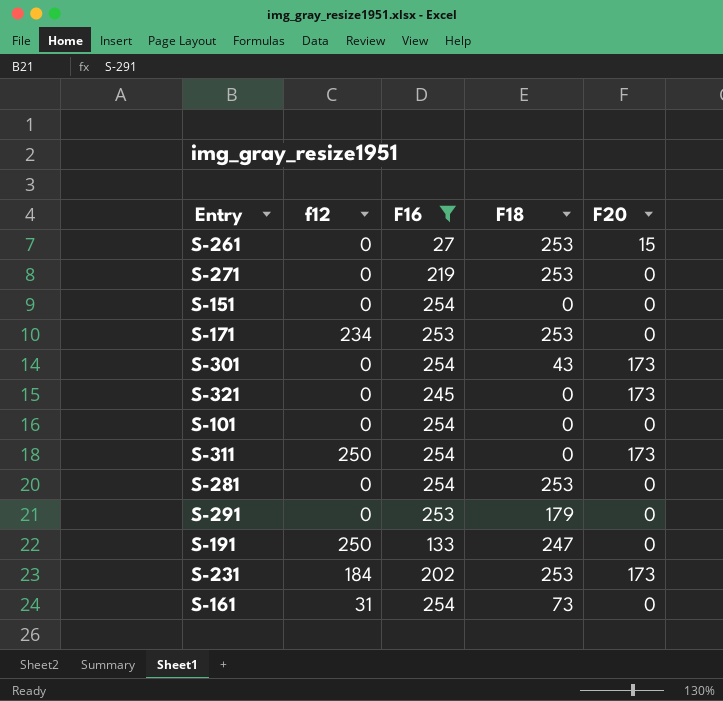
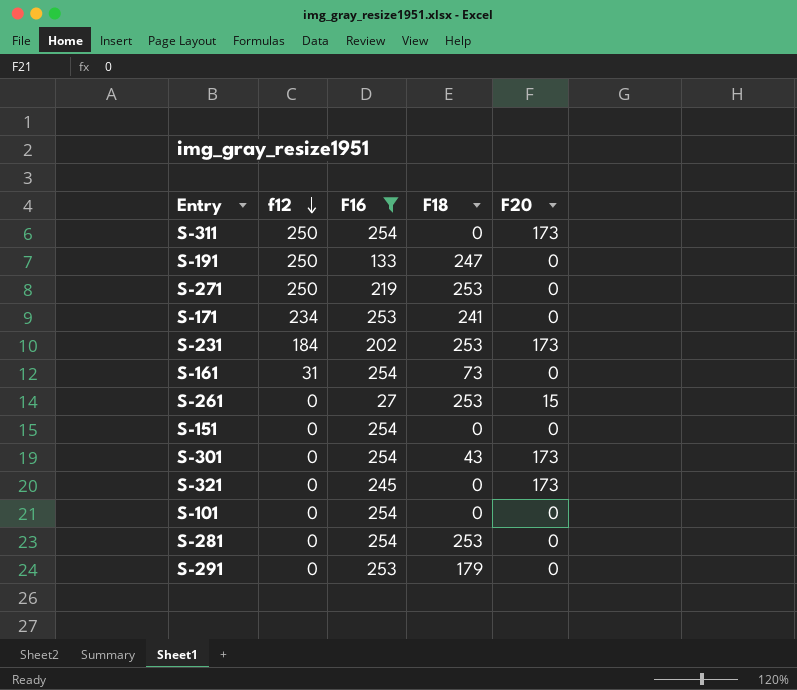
row order: none -> f12 descending
S-271 | f12: 0 -> 250
S-171 | F18: 253 -> 241

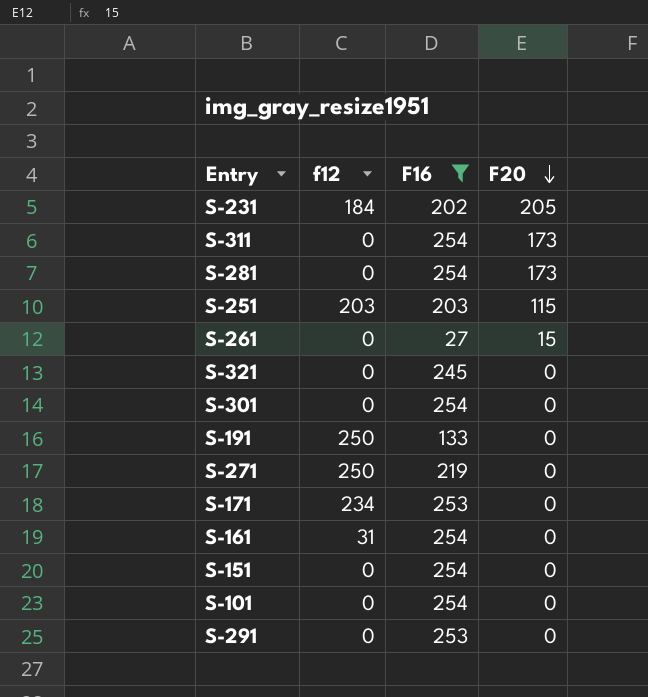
row order: f12 descending -> F20 descending
column F18 | position: 4 -> none
S-231 | F20: 173 -> 205
S-311 | f12: 250 -> 0
S-281 | F20: 0 -> 173
row S-251: none -> 203 | 203 | 115
S-321 | F20: 173 -> 0
S-301 | F20: 173 -> 0

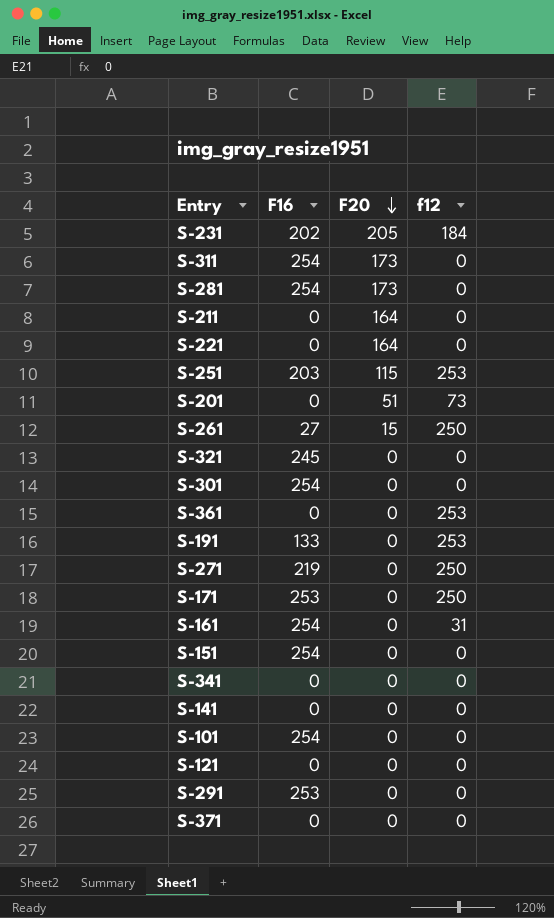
filter: F16 != 0 -> none
column f12 | position: 2 -> 4
S-251 | f12: 203 -> 253
S-261 | f12: 0 -> 250
S-191 | f12: 250 -> 253
S-171 | f12: 234 -> 250

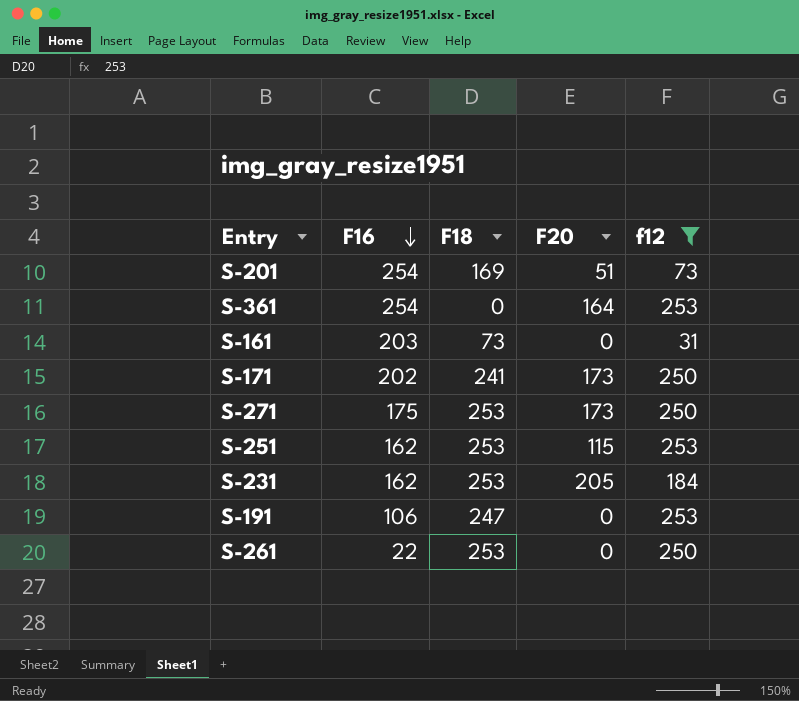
filter: none -> f12 != 0
row order: F20 descending -> F16 descending
column F18 | position: none -> 3
S-201 | F16: 0 -> 254
S-361 | F16: 0 -> 254
S-361 | F20: 0 -> 164
S-161 | F16: 254 -> 203
S-171 | F16: 253 -> 202
S-171 | F20: 0 -> 173
S-271 | F16: 219 -> 175
S-271 | F20: 0 -> 173
S-251 | F16: 203 -> 162
S-231 | F16: 202 -> 162
S-191 | F16: 133 -> 106
S-261 | F16: 27 -> 22
S-261 | F20: 15 -> 0

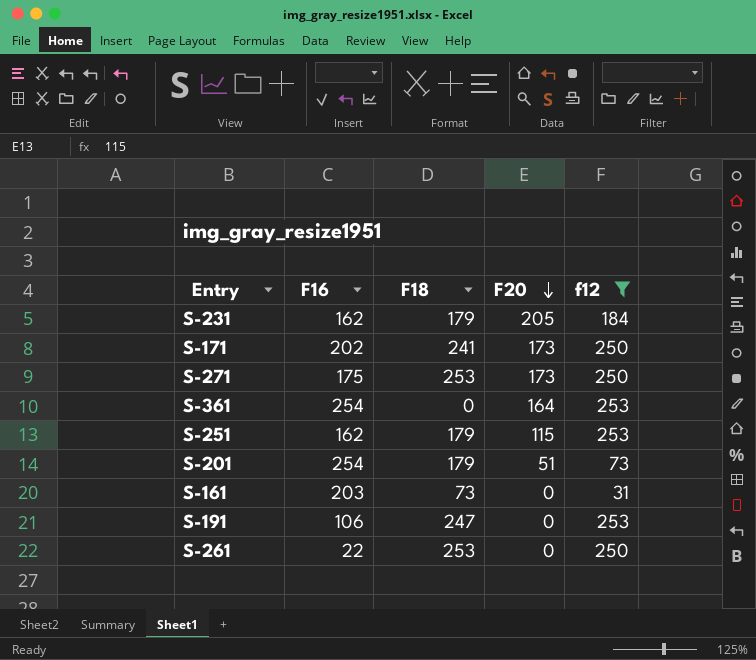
row order: F16 descending -> F20 descending
S-231 | F18: 253 -> 179
S-251 | F18: 253 -> 179
S-201 | F18: 169 -> 179

